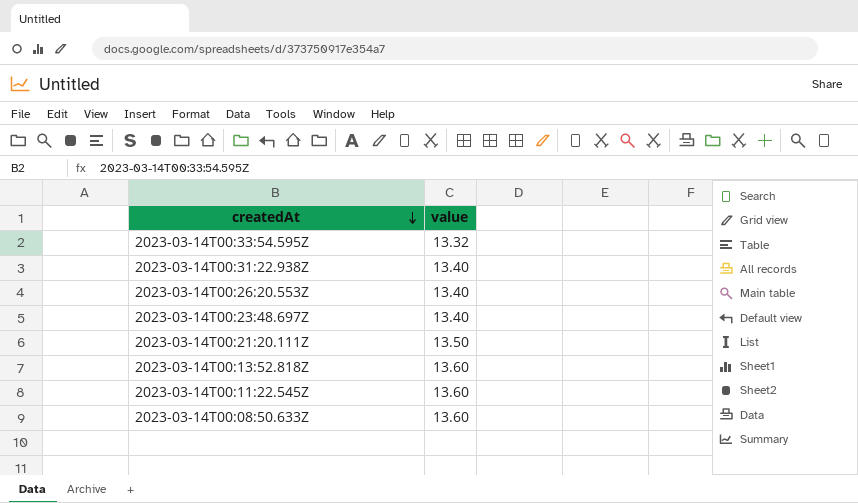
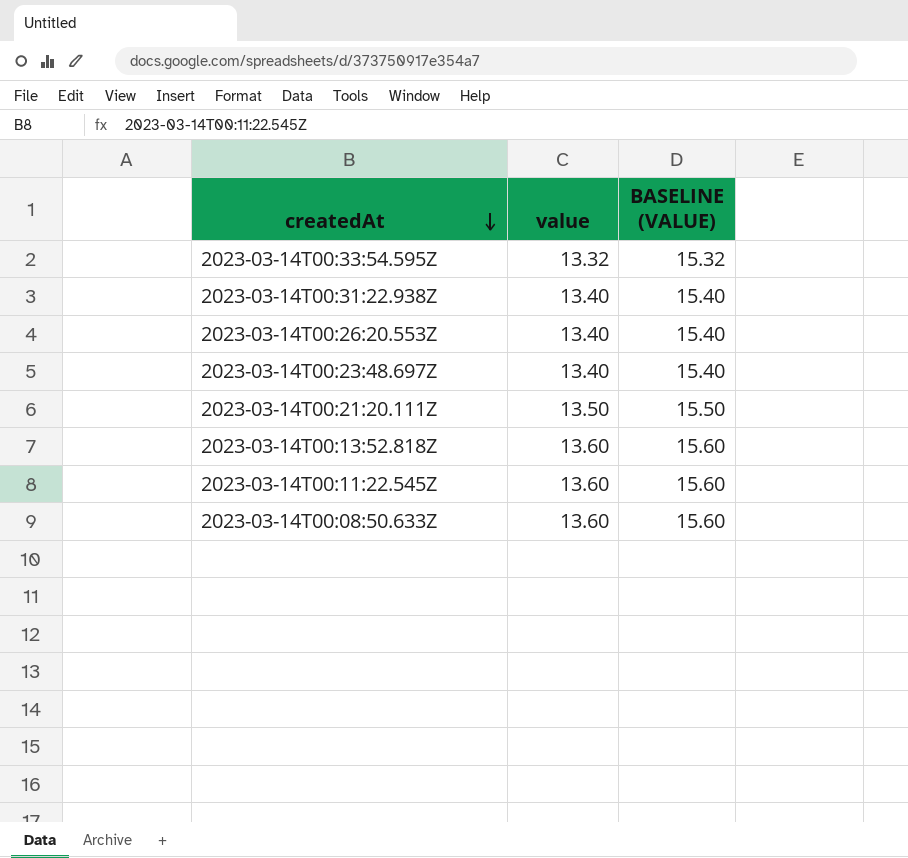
column BASELINE (VALUE) | formula: none -> [value] + 2

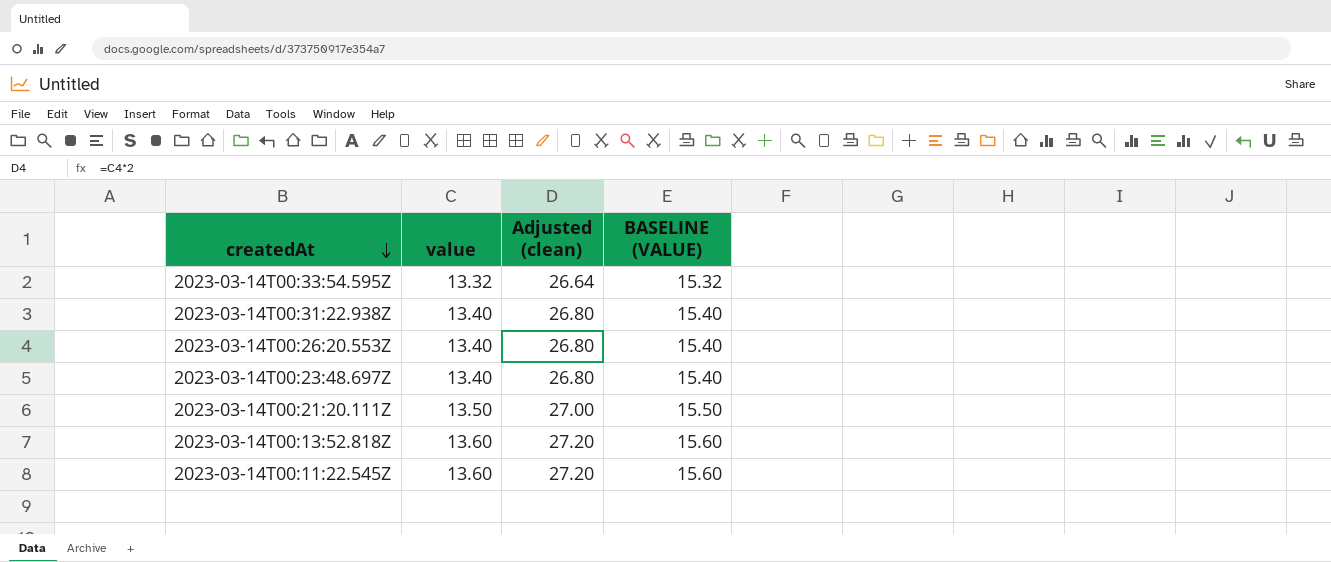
column Adjusted (clean) | formula: none -> [value] * 2
row 2023-03-14T00:08:50.633Z: 13.60 | 15.60 -> none

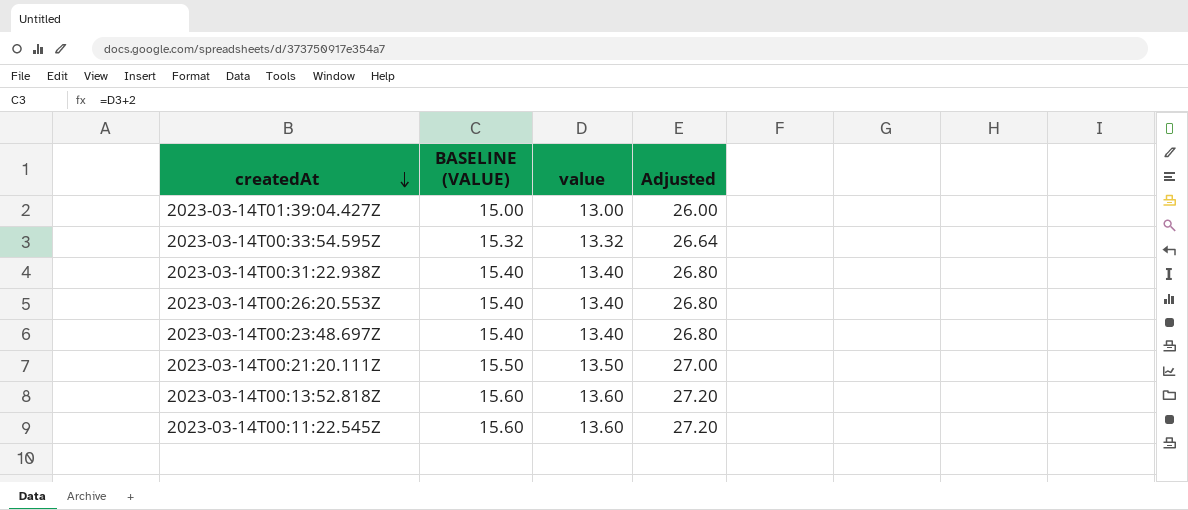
column BASELINE (VALUE) | position: 4 -> 2
column name: Adjusted (clean) -> Adjusted
row 2023-03-14T01:39:04.427Z: none -> 15.00 | 13.00 | 26.00

